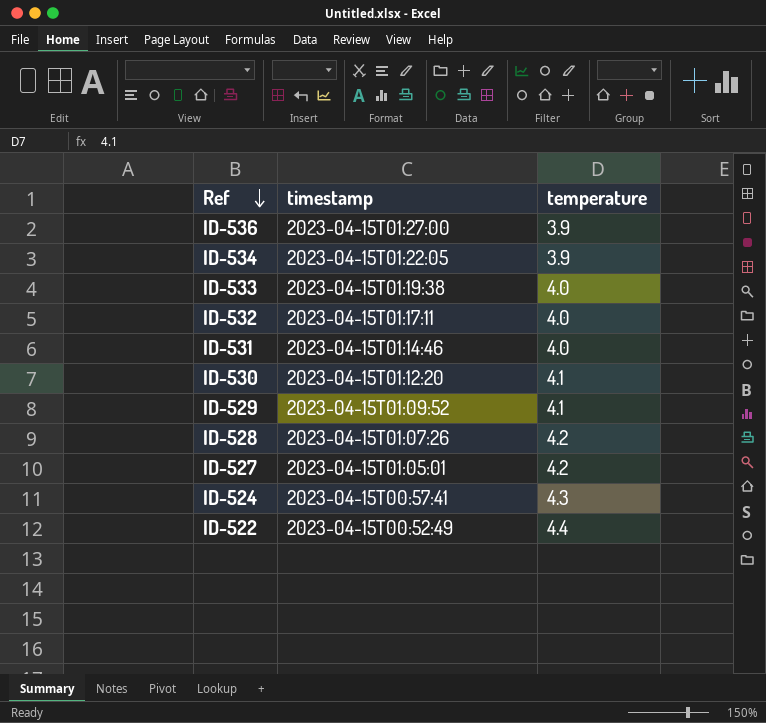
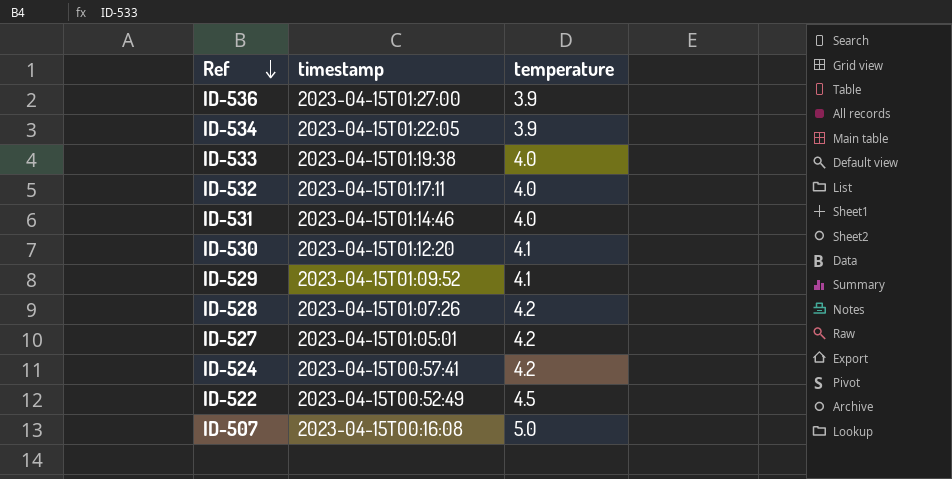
ID-524 | temperature: 4.3 -> 4.2
ID-522 | temperature: 4.4 -> 4.5
row ID-507: none -> 2023-04-15T00:16:08 | 5.0

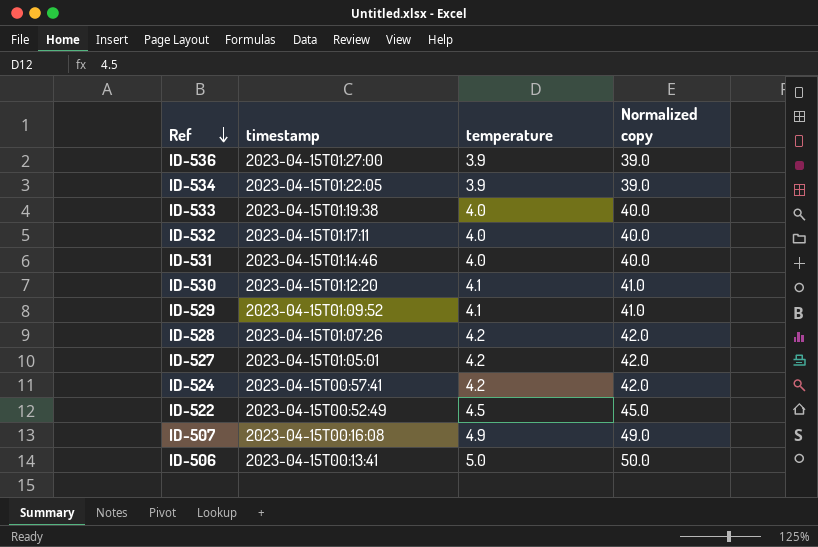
column Normalized copy | formula: none -> [temperature] * 10
ID-507 | temperature: 5.0 -> 4.9
row ID-506: none -> 2023-04-15T00:13:41 | 5.0 | 50.0

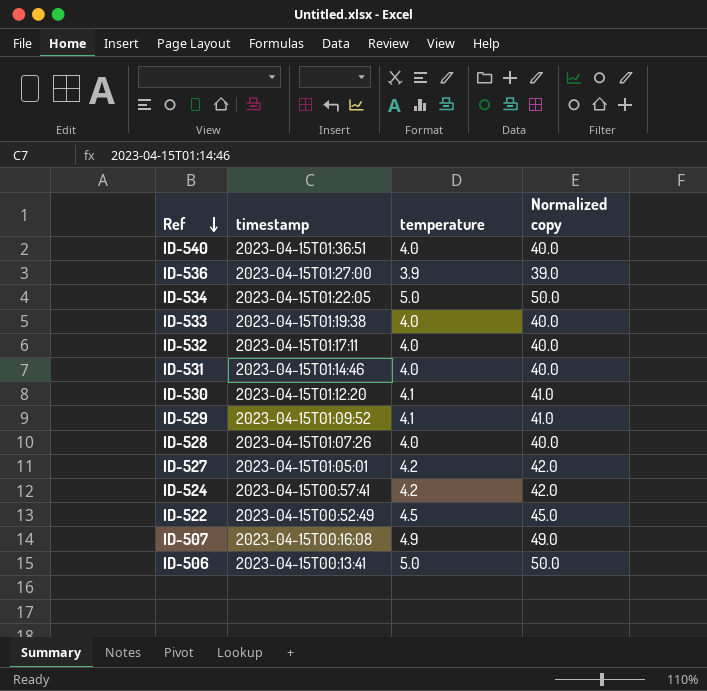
row ID-540: none -> 2023-04-15T01:36:51 | 4.0 | 40.0
ID-534 | temperature: 3.9 -> 5.0
ID-534 | Normalized copy: 39.0 -> 50.0
ID-528 | temperature: 4.2 -> 4.0
ID-528 | Normalized copy: 42.0 -> 40.0

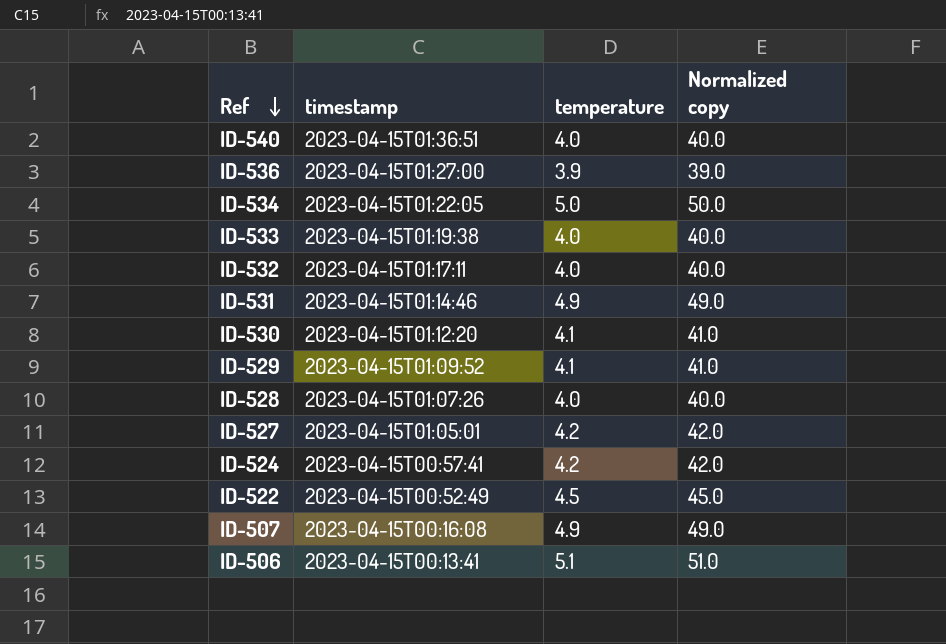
ID-531 | temperature: 4.0 -> 4.9
ID-531 | Normalized copy: 40.0 -> 49.0
ID-506 | temperature: 5.0 -> 5.1
ID-506 | Normalized copy: 50.0 -> 51.0

